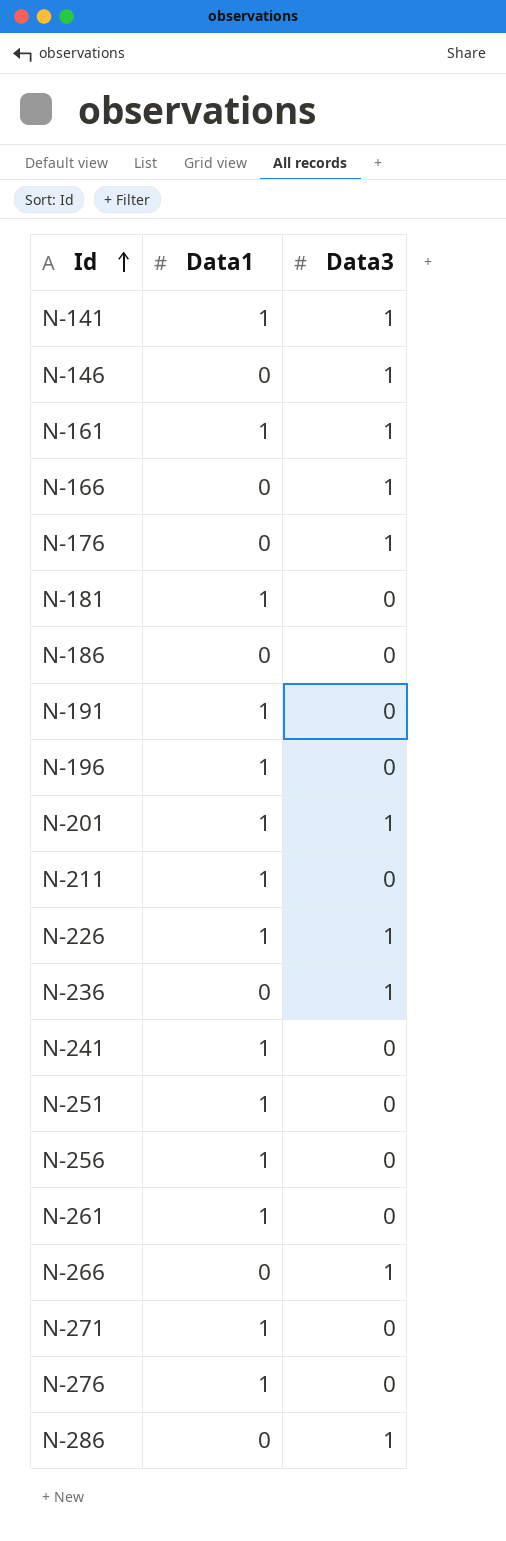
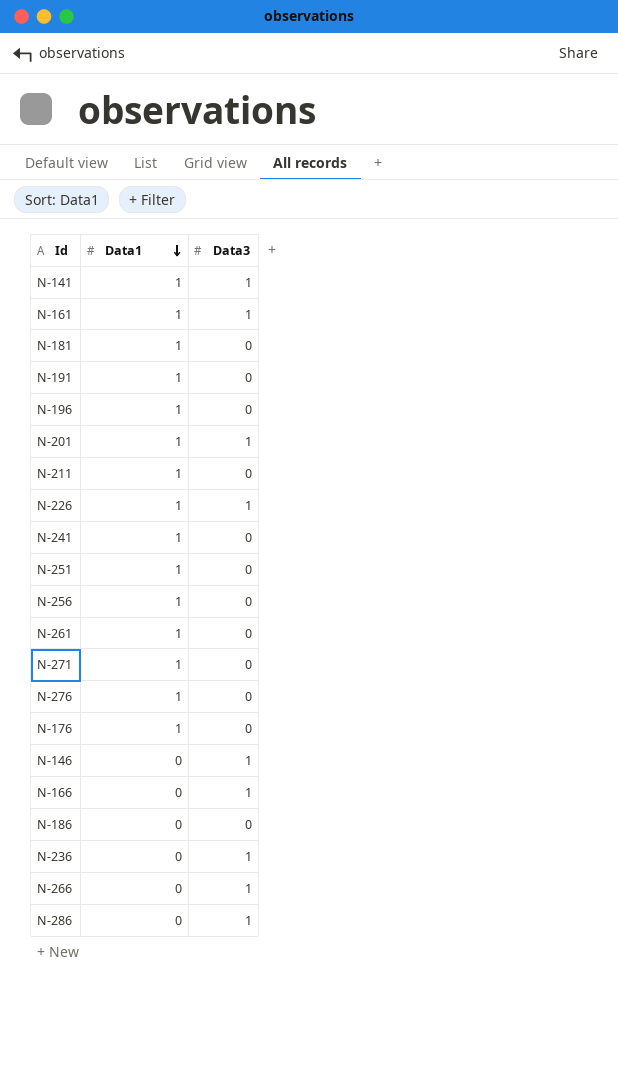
row order: Id ascending -> Data1 descending
N-176 | Data1: 0 -> 1
N-176 | Data3: 1 -> 0

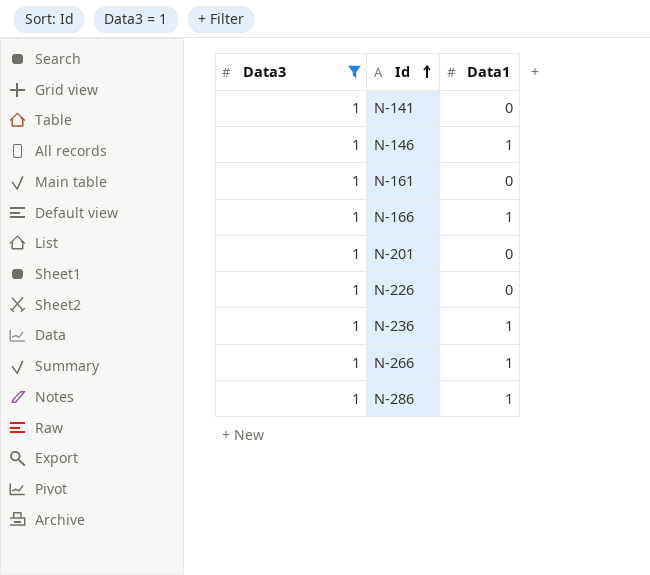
filter: none -> Data3 = 1
row order: Data1 descending -> Id ascending
column Data3 | position: 3 -> 1
N-141 | Data1: 1 -> 0
N-146 | Data1: 0 -> 1
N-161 | Data1: 1 -> 0
N-166 | Data1: 0 -> 1
N-201 | Data1: 1 -> 0
N-226 | Data1: 1 -> 0
N-236 | Data1: 0 -> 1
N-266 | Data1: 0 -> 1
N-286 | Data1: 0 -> 1

